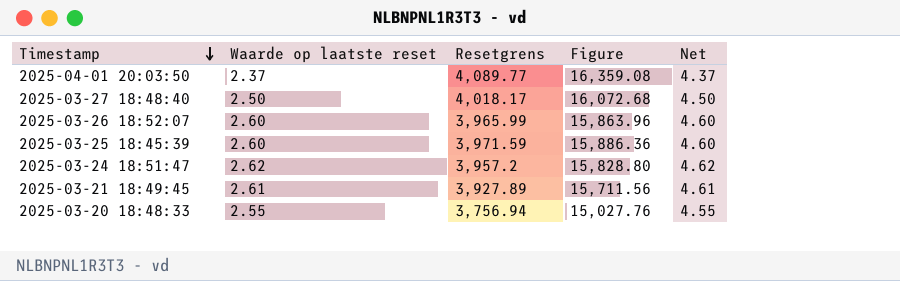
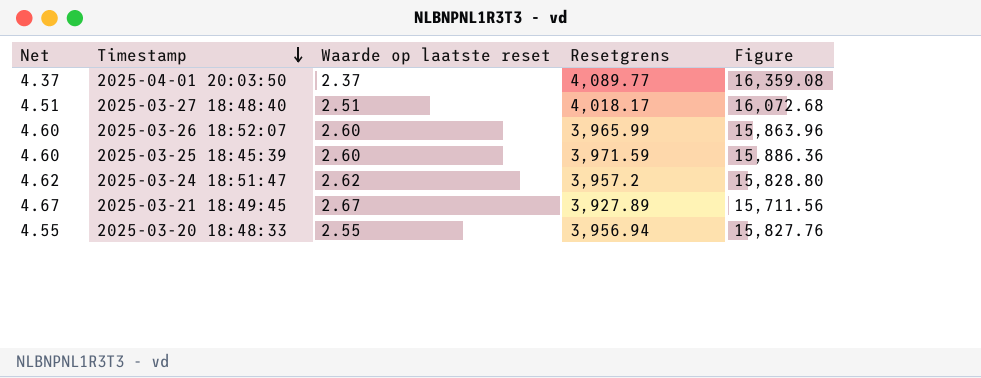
column Net | position: 5 -> 1
2025-03-27 18:48:40 | Net: 4.50 -> 4.51
2025-03-27 18:48:40 | Waarde op laatste reset: 2.50 -> 2.51
2025-03-21 18:49:45 | Net: 4.61 -> 4.67
2025-03-21 18:49:45 | Waarde op laatste reset: 2.61 -> 2.67
2025-03-20 18:48:33 | Resetgrens: 3,756.94 -> 3,956.94
2025-03-20 18:48:33 | Figure: 15,027.76 -> 15,827.76

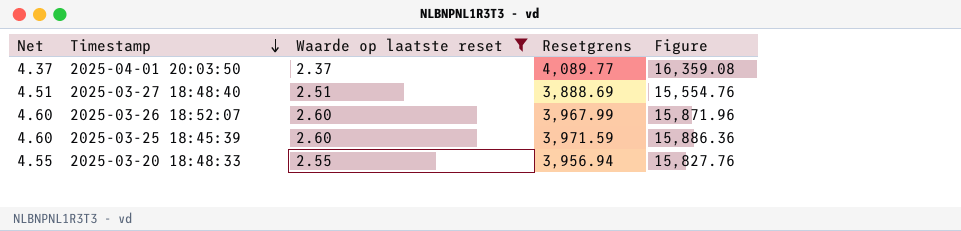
filter: none -> Waarde op laatste reset <= 2.60
2025-03-27 18:48:40 | Resetgrens: 4,018.17 -> 3,888.69
2025-03-27 18:48:40 | Figure: 16,072.68 -> 15,554.76
2025-03-26 18:52:07 | Resetgrens: 3,965.99 -> 3,967.99
2025-03-26 18:52:07 | Figure: 15,863.96 -> 15,871.96

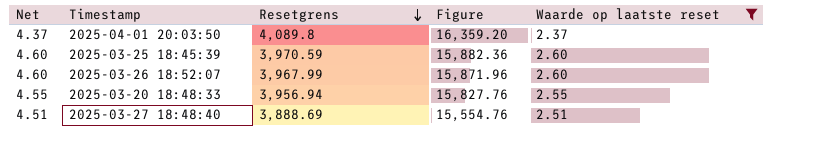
row order: Timestamp descending -> Resetgrens descending
column Waarde op laatste reset | position: 3 -> 5
2025-04-01 20:03:50 | Resetgrens: 4,089.77 -> 4,089.8
2025-04-01 20:03:50 | Figure: 16,359.08 -> 16,359.20
2025-03-25 18:45:39 | Resetgrens: 3,971.59 -> 3,970.59
2025-03-25 18:45:39 | Figure: 15,886.36 -> 15,882.36

